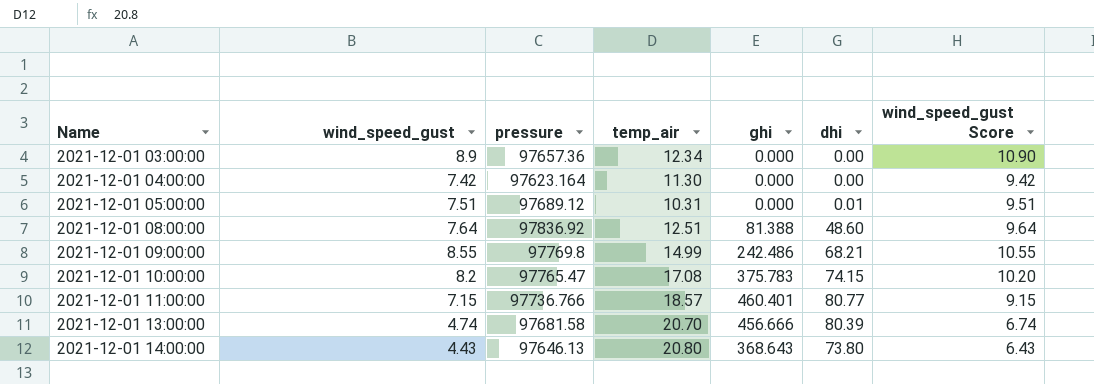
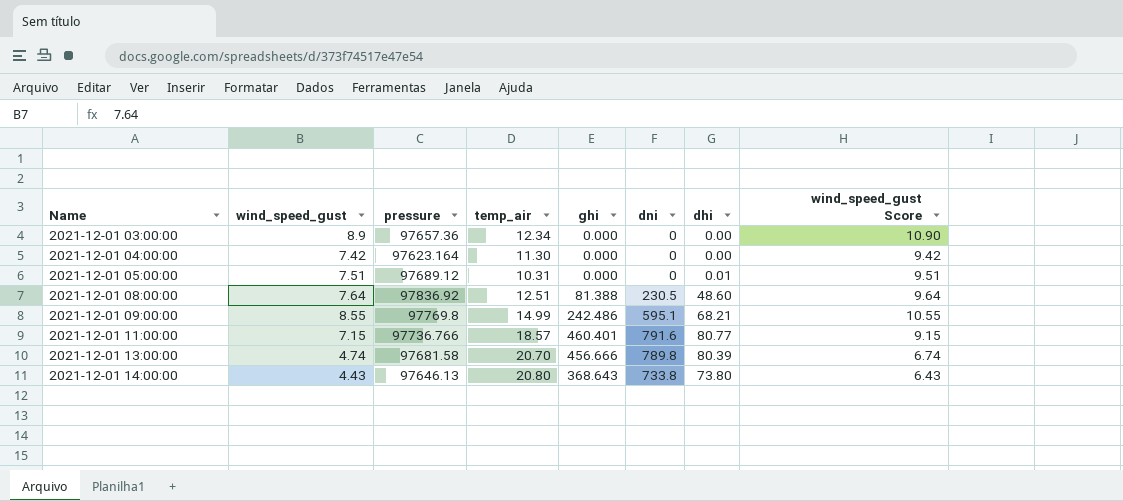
column dni | position: none -> 6
row 2021-12-01 10:00:00: 8.2 | 97765.47 | 17.08 | 375.783 | 74.15 | 10.20 -> none

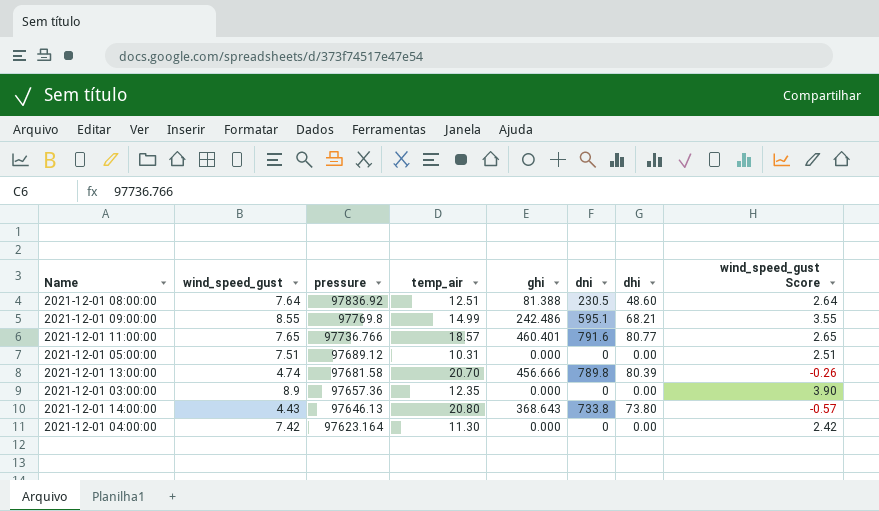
row order: Name ascending -> pressure descending
column wind_speed_gust Score | formula: [wind_speed_gust] + 2 -> [wind_speed_gust] - 5
2021-12-01 11:00:00 | wind_speed_gust: 7.15 -> 7.65
2021-12-01 05:00:00 | dhi: 0.01 -> 0.00
2021-12-01 03:00:00 | temp_air: 12.34 -> 12.35

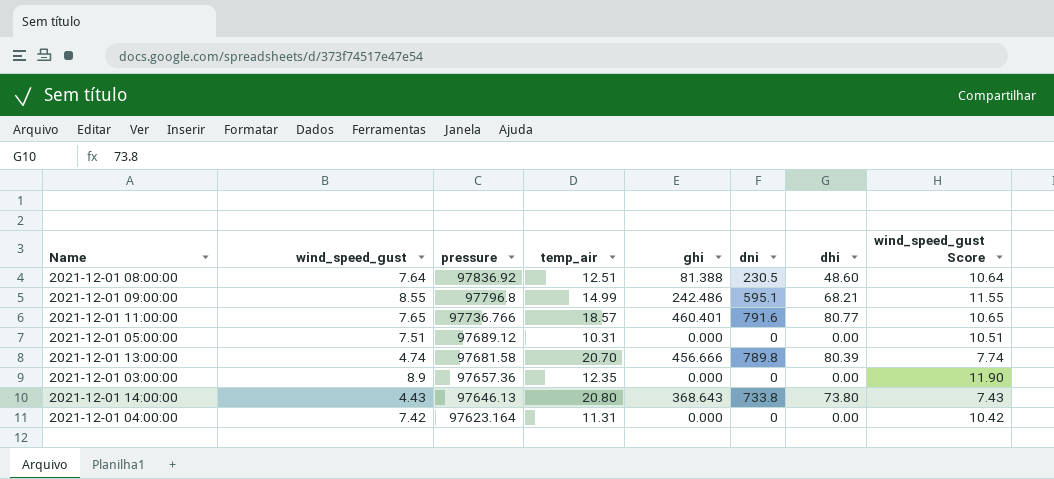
column wind_speed_gust Score | formula: [wind_speed_gust] - 5 -> [wind_speed_gust] + 3
2021-12-01 09:00:00 | pressure: 97769.8 -> 97796.8
2021-12-01 04:00:00 | temp_air: 11.30 -> 11.31

